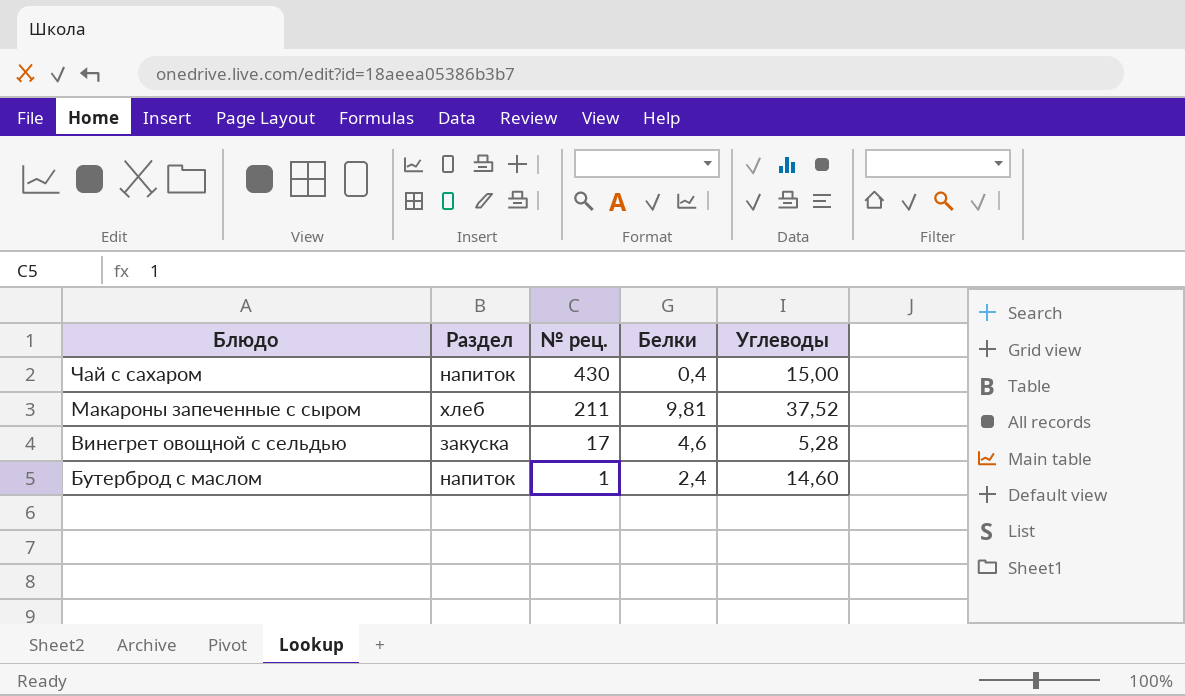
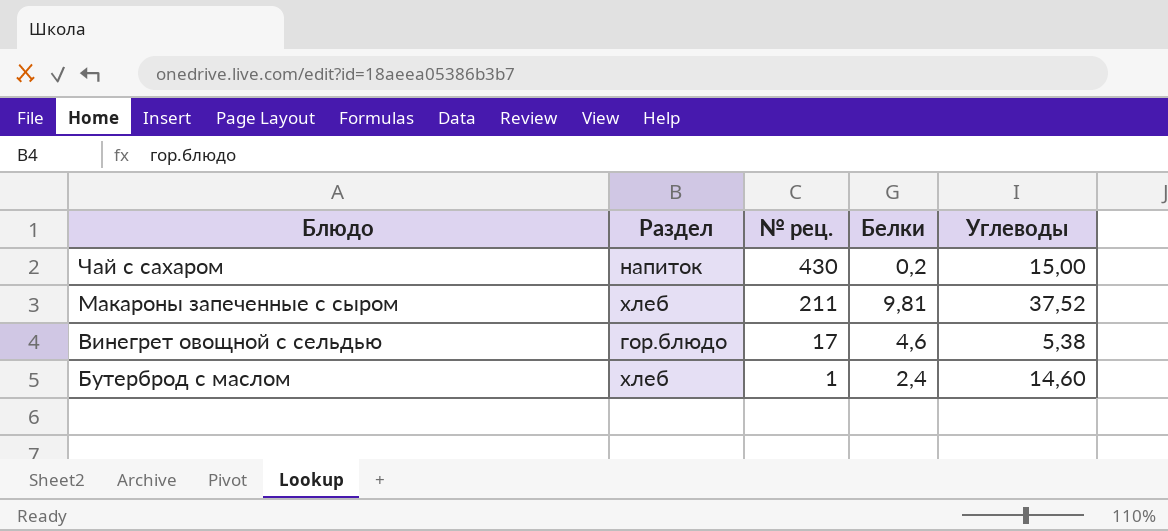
Чай с сахаром | Белки: 0,4 -> 0,2
Винегрет овощной с сельдью | Раздел: закуска -> гор.блюдо
Винегрет овощной с сельдью | Углеводы: 5,28 -> 5,38
Бутерброд с маслом | Раздел: напиток -> хлеб

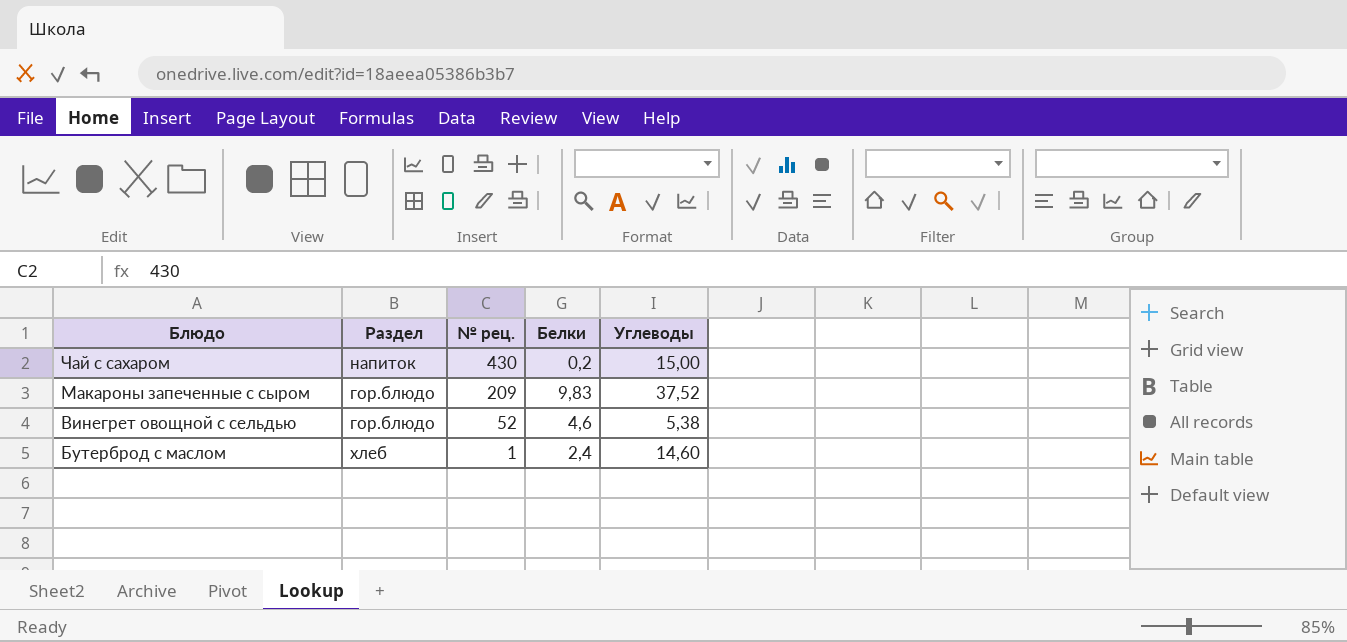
Макароны запеченные с сыром | Раздел: хлеб -> гор.блюдо
Макароны запеченные с сыром | № рец.: 211 -> 209
Макароны запеченные с сыром | Белки: 9,81 -> 9,83
Винегрет овощной с сельдью | № рец.: 17 -> 52

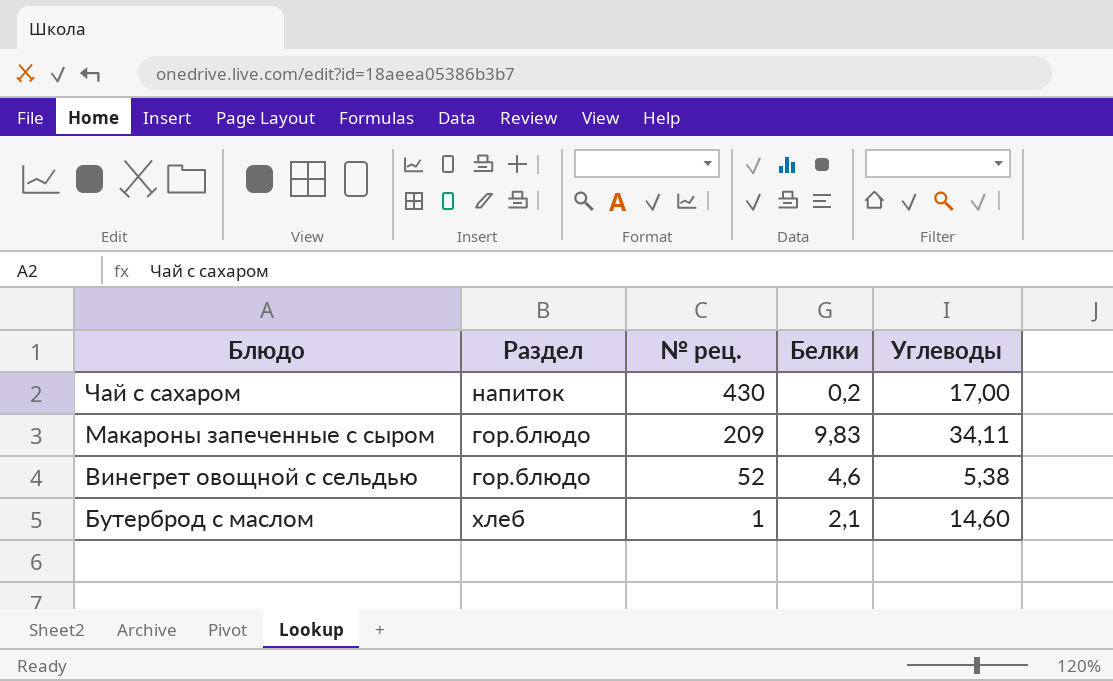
Чай с сахаром | Углеводы: 15,00 -> 17,00
Макароны запеченные с сыром | Углеводы: 37,52 -> 34,11
Бутерброд с маслом | Белки: 2,4 -> 2,1

